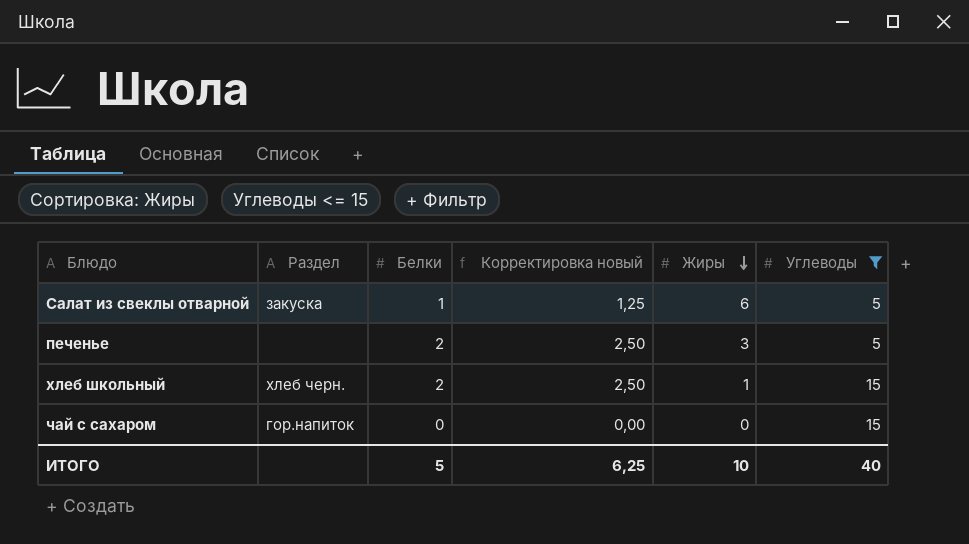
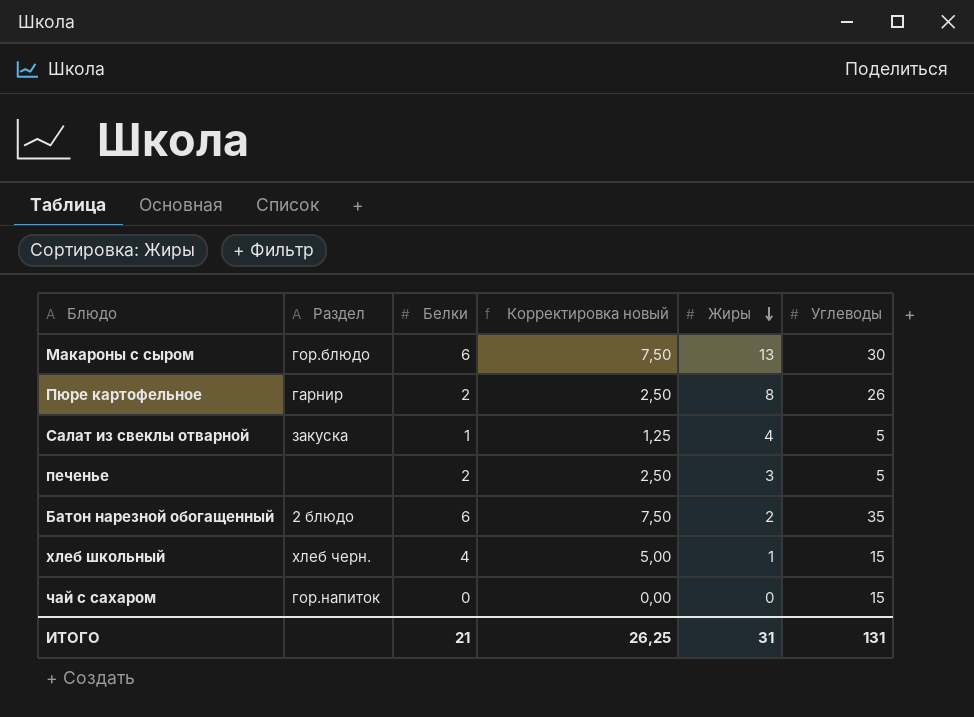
filter: Углеводы <= 15 -> none
Салат из свеклы отварной | Жиры: 6 -> 4
хлеб школьный | Белки: 2 -> 4
хлеб школьный | Корректировка новый: 2,50 -> 5,00
ИТОГО | Белки: 5 -> 21
ИТОГО | Корректировка новый: 6,25 -> 26,25
ИТОГО | Жиры: 10 -> 31
ИТОГО | Углеводы: 40 -> 131

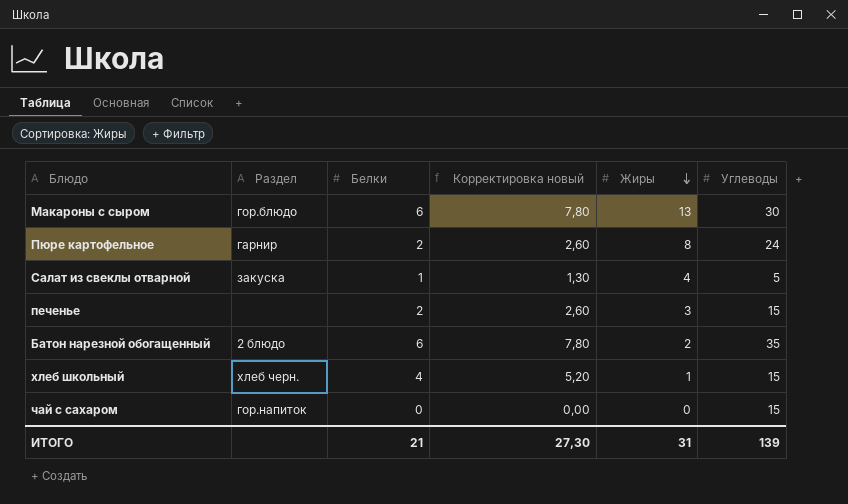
column Корректировка новый | formula: [Белки] * 1,25 -> [Белки] * 1,3
Пюре картофельное | Углеводы: 26 -> 24
печенье | Углеводы: 5 -> 15
ИТОГО | Корректировка новый: 26,25 -> 27,30
ИТОГО | Углеводы: 131 -> 139

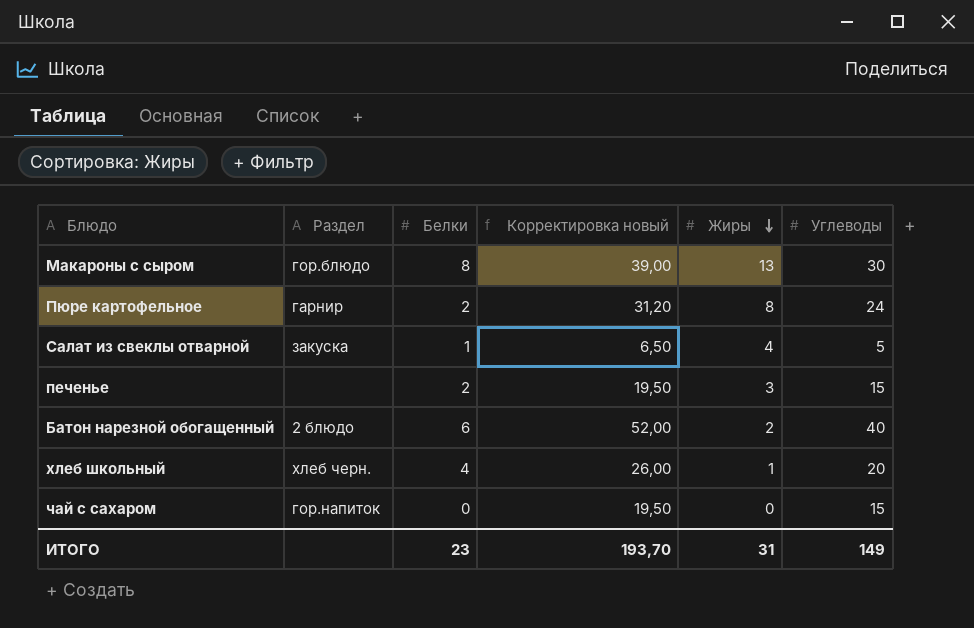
column Корректировка новый | formula: [Белки] * 1,3 -> [Углеводы] * 1,3
Макароны с сыром | Белки: 6 -> 8
Батон нарезной обогащенный | Углеводы: 35 -> 40
хлеб школьный | Углеводы: 15 -> 20
ИТОГО | Белки: 21 -> 23
ИТОГО | Корректировка новый: 27,30 -> 193,70
ИТОГО | Углеводы: 139 -> 149

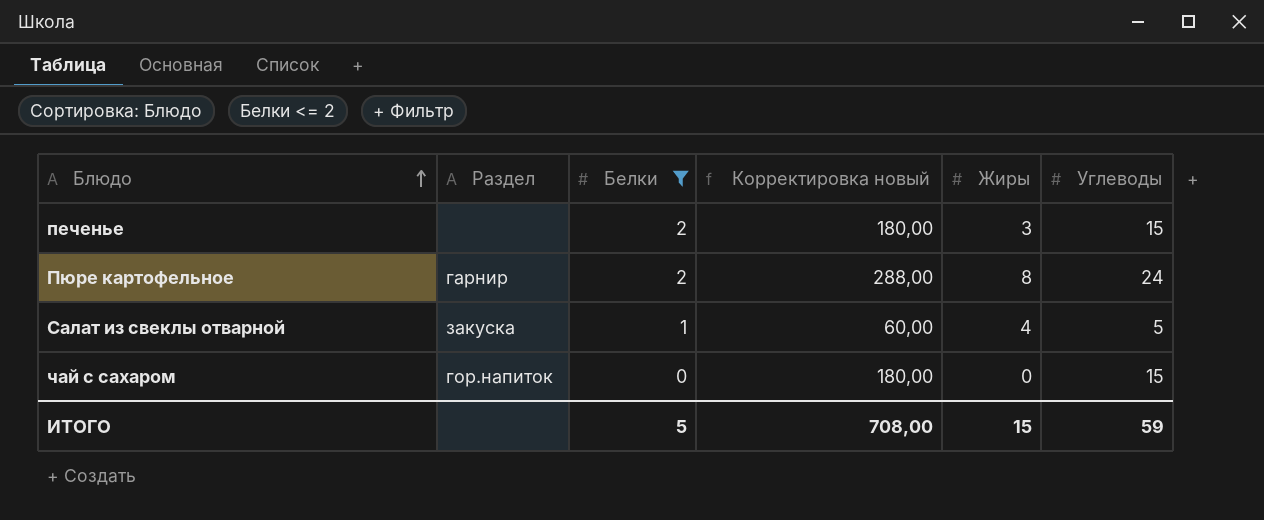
filter: none -> Белки <= 2
row order: Жиры descending -> Блюдо ascending
column Корректировка новый | formula: [Углеводы] * 1,3 -> [Углеводы] * 12
ИТОГО | Белки: 23 -> 5
ИТОГО | Корректировка новый: 193,70 -> 708,00
ИТОГО | Жиры: 31 -> 15
ИТОГО | Углеводы: 149 -> 59

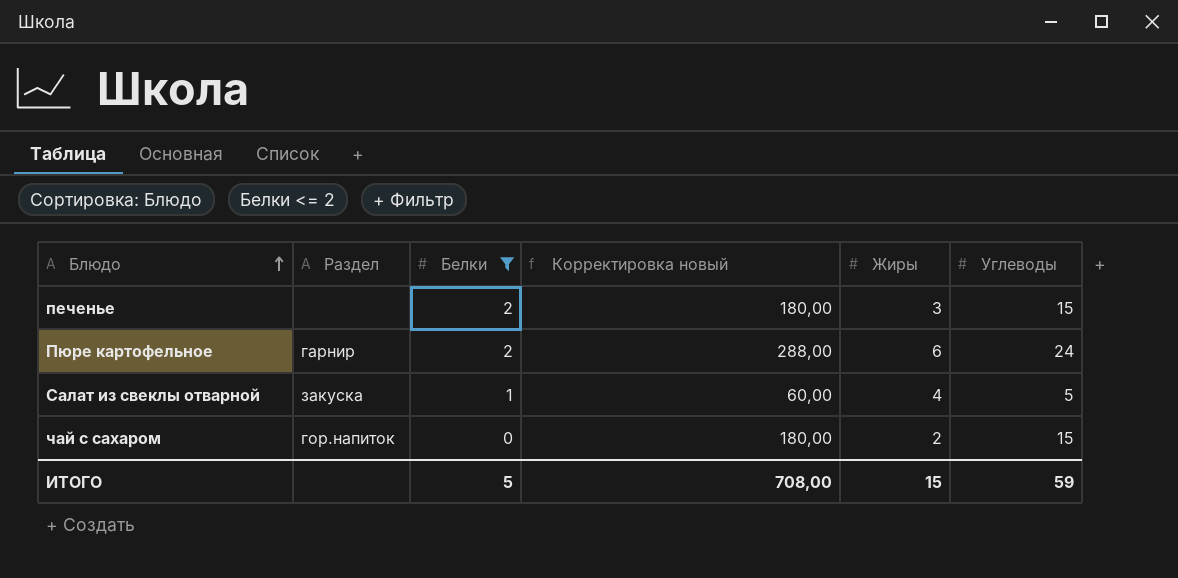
Пюре картофельное | Жиры: 8 -> 6
чай с сахаром | Жиры: 0 -> 2

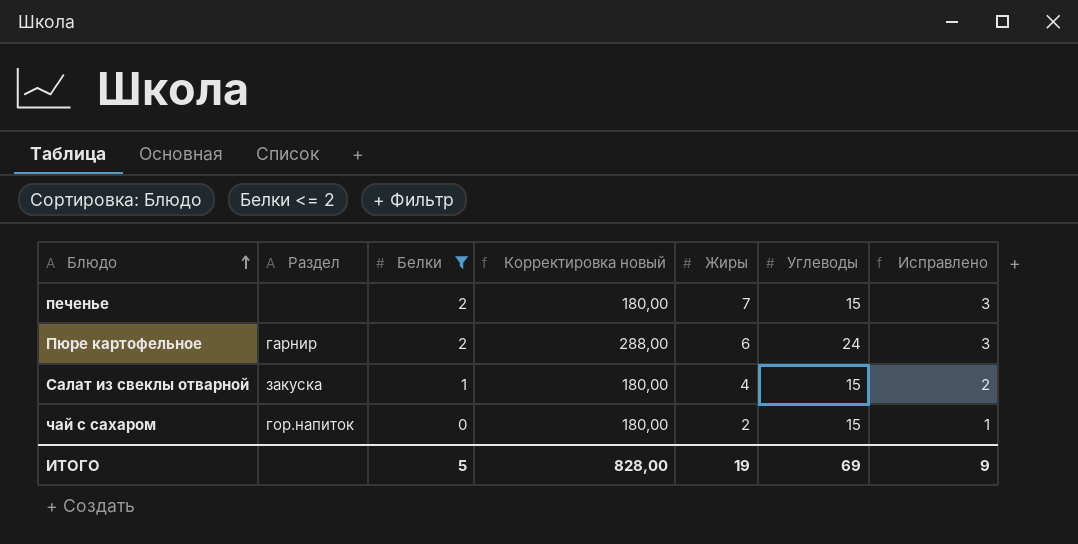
column Исправлено | formula: none -> [Белки] + 1
печенье | Жиры: 3 -> 7
Салат из свеклы отварной | Корректировка новый: 60,00 -> 180,00
Салат из свеклы отварной | Углеводы: 5 -> 15
ИТОГО | Корректировка новый: 708,00 -> 828,00
ИТОГО | Жиры: 15 -> 19
ИТОГО | Углеводы: 59 -> 69

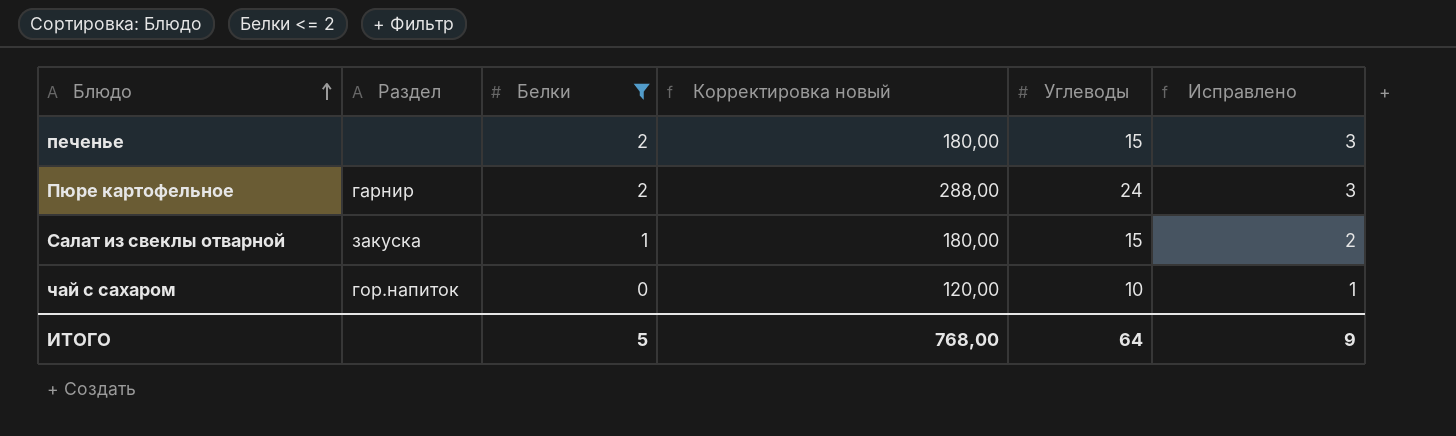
column Жиры | position: 5 -> none
чай с сахаром | Корректировка новый: 180,00 -> 120,00
чай с сахаром | Углеводы: 15 -> 10
ИТОГО | Корректировка новый: 828,00 -> 768,00
ИТОГО | Углеводы: 69 -> 64

